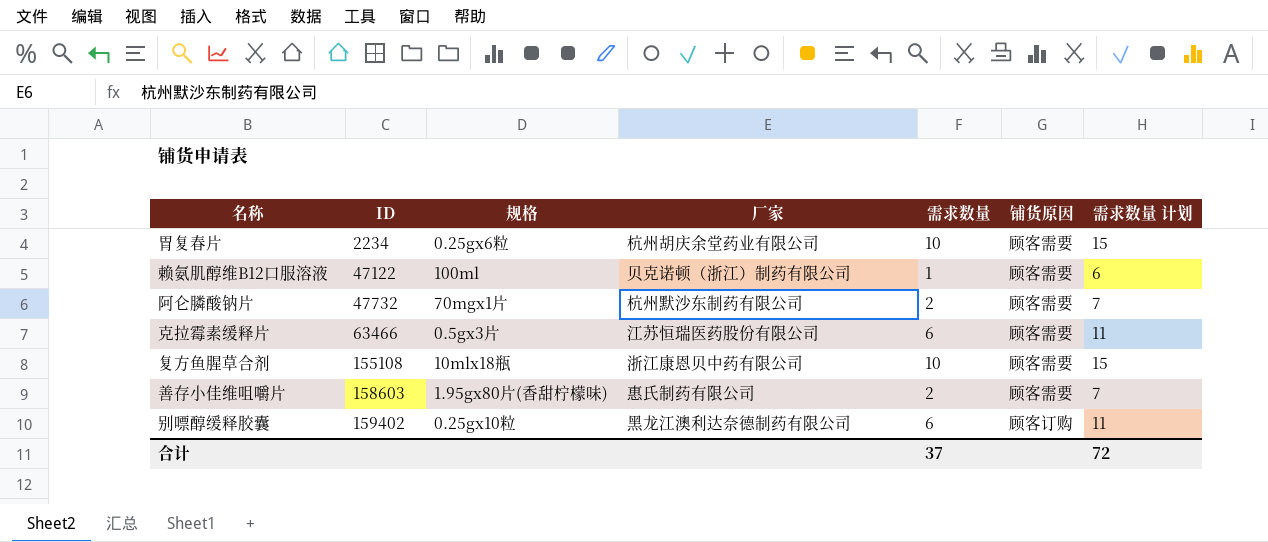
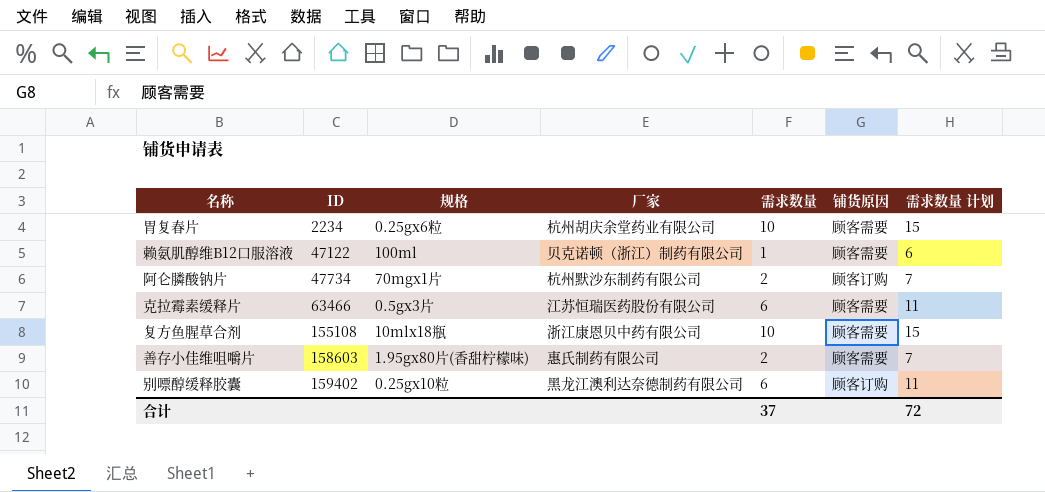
阿仑膦酸钠片 | ID: 47732 -> 47734
阿仑膦酸钠片 | 铺货原因: 顾客需要 -> 顾客订购

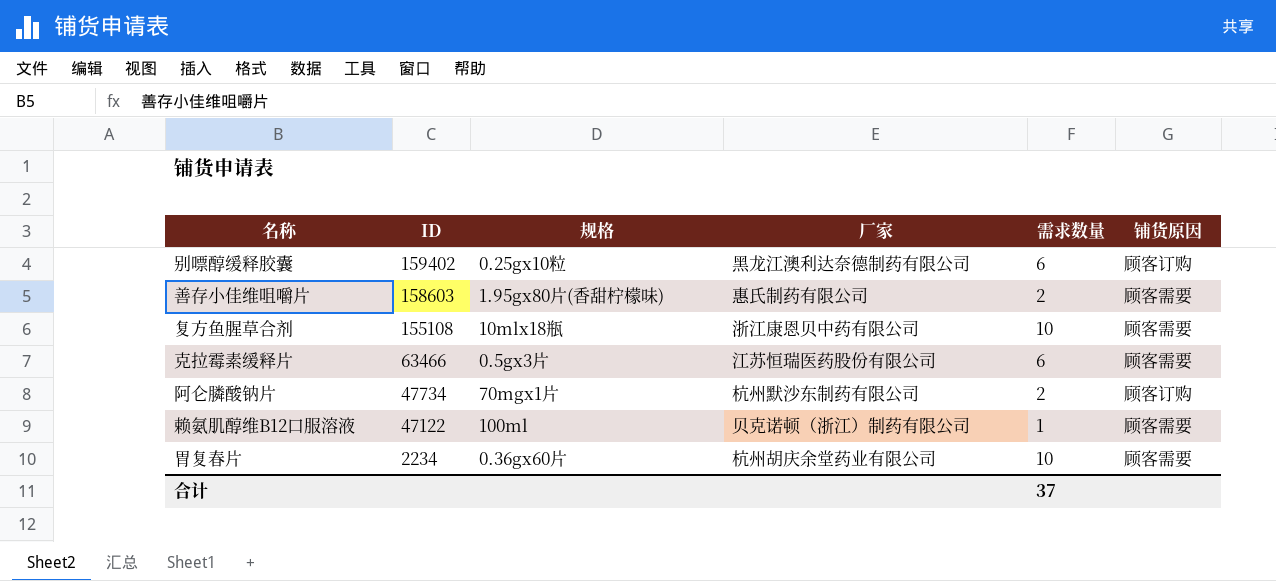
row order: ID ascending -> ID descending
column 需求数量 计划 | formula: [需求数量] + 5 -> none
胃复春片 | 规格: 0.25gx6粒 -> 0.36gx60片

